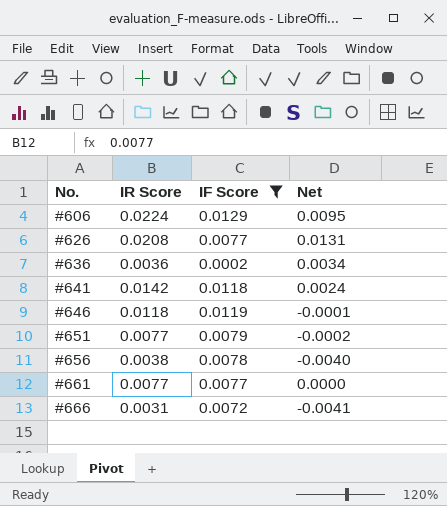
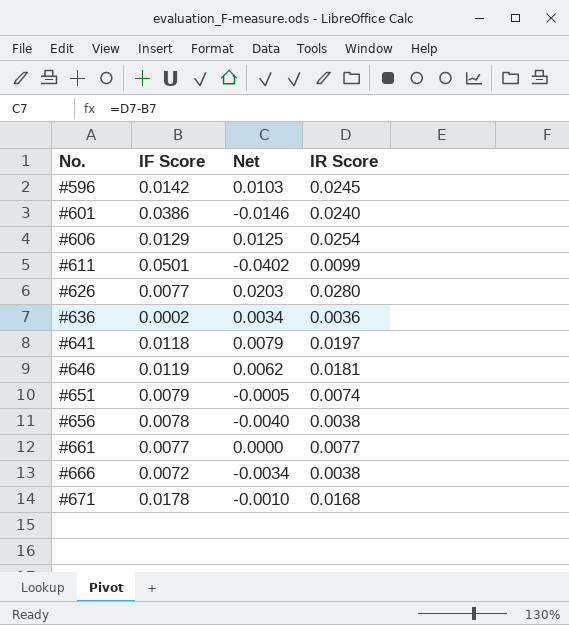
filter: IF Score <= 0.0129 -> none
column IR Score | position: 2 -> 4
#606 | Net: 0.0095 -> 0.0125
#606 | IR Score: 0.0224 -> 0.0254
#626 | Net: 0.0131 -> 0.0203
#626 | IR Score: 0.0208 -> 0.0280
#641 | Net: 0.0024 -> 0.0079
#641 | IR Score: 0.0142 -> 0.0197
#646 | Net: -0.0001 -> 0.0062
#646 | IR Score: 0.0118 -> 0.0181
#651 | Net: -0.0002 -> -0.0005
#651 | IR Score: 0.0077 -> 0.0074
#666 | Net: -0.0041 -> -0.0034
#666 | IR Score: 0.0031 -> 0.0038

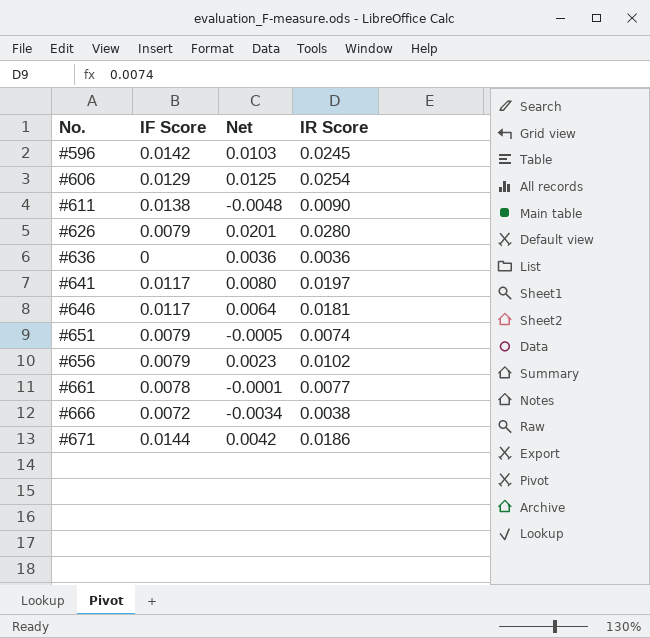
row #601: 0.0386 | -0.0146 | 0.0240 -> none
#611 | IF Score: 0.0501 -> 0.0138
#611 | Net: -0.0402 -> -0.0048
#611 | IR Score: 0.0099 -> 0.0090
#626 | IF Score: 0.0077 -> 0.0079
#626 | Net: 0.0203 -> 0.0201
#636 | IF Score: 0.0002 -> 0
#636 | Net: 0.0034 -> 0.0036
#641 | IF Score: 0.0118 -> 0.0117
#641 | Net: 0.0079 -> 0.0080
#646 | IF Score: 0.0119 -> 0.0117
#646 | Net: 0.0062 -> 0.0064
#656 | IF Score: 0.0078 -> 0.0079
#656 | Net: -0.0040 -> 0.0023
#656 | IR Score: 0.0038 -> 0.0102
#661 | IF Score: 0.0077 -> 0.0078
#661 | Net: 0.0000 -> -0.0001
#671 | IF Score: 0.0178 -> 0.0144
#671 | Net: -0.0010 -> 0.0042
#671 | IR Score: 0.0168 -> 0.0186

